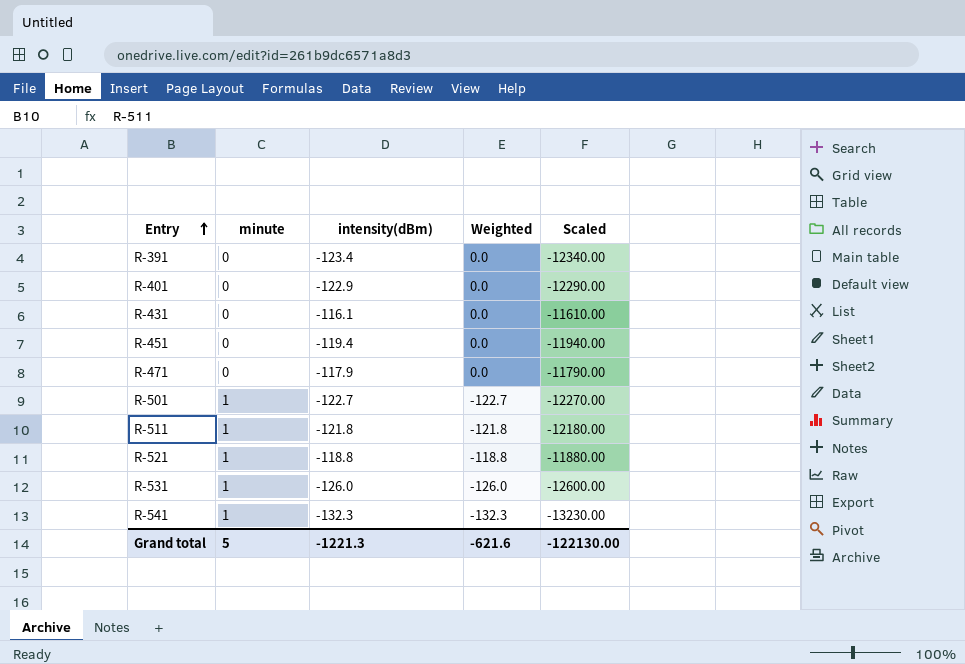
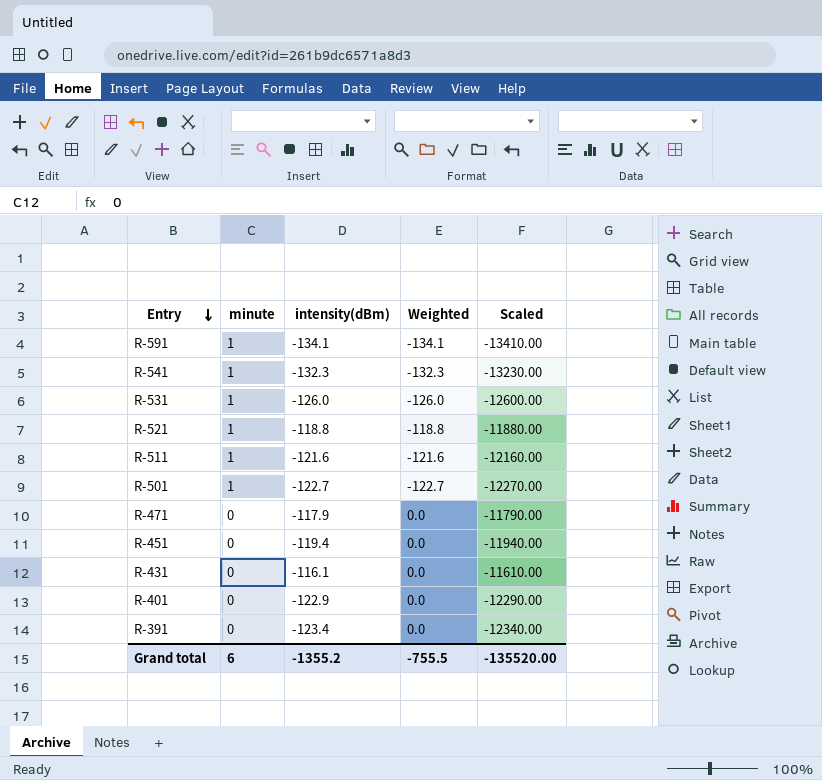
row order: Entry ascending -> Entry descending
row R-591: none -> 1 | -134.1 | -134.1 | -13410.00
R-511 | intensity(dBm): -121.8 -> -121.6
R-511 | Weighted: -121.8 -> -121.6
R-511 | Scaled: -12180.00 -> -12160.00
Grand total | minute: 5 -> 6
Grand total | intensity(dBm): -1221.3 -> -1355.2
Grand total | Weighted: -621.6 -> -755.5
Grand total | Scaled: -122130.00 -> -135520.00

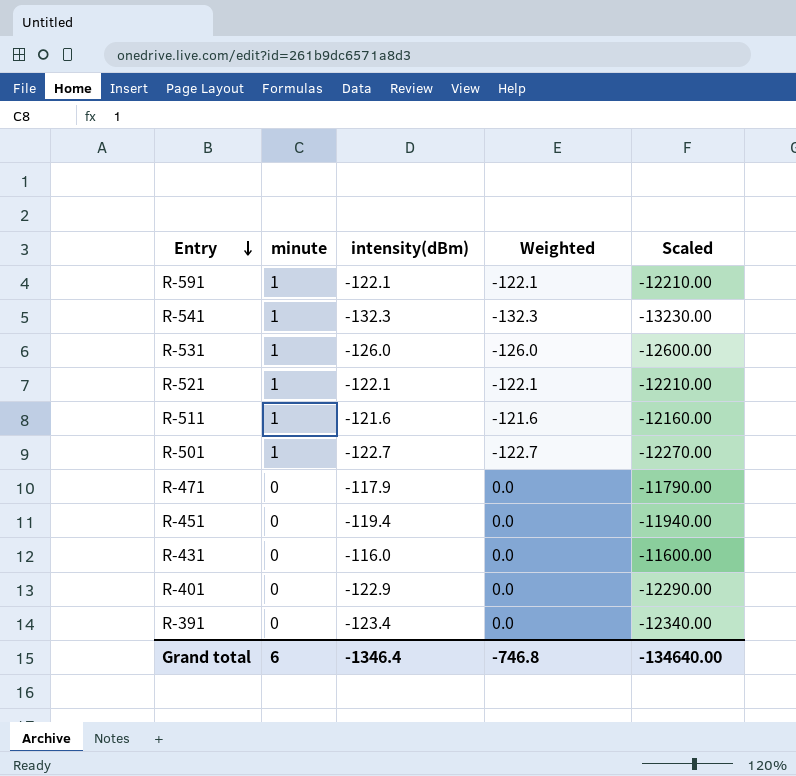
R-591 | intensity(dBm): -134.1 -> -122.1
R-591 | Weighted: -134.1 -> -122.1
R-591 | Scaled: -13410.00 -> -12210.00
R-521 | intensity(dBm): -118.8 -> -122.1
R-521 | Weighted: -118.8 -> -122.1
R-521 | Scaled: -11880.00 -> -12210.00
R-431 | intensity(dBm): -116.1 -> -116.0
R-431 | Scaled: -11610.00 -> -11600.00
Grand total | intensity(dBm): -1355.2 -> -1346.4
Grand total | Weighted: -755.5 -> -746.8
Grand total | Scaled: -135520.00 -> -134640.00

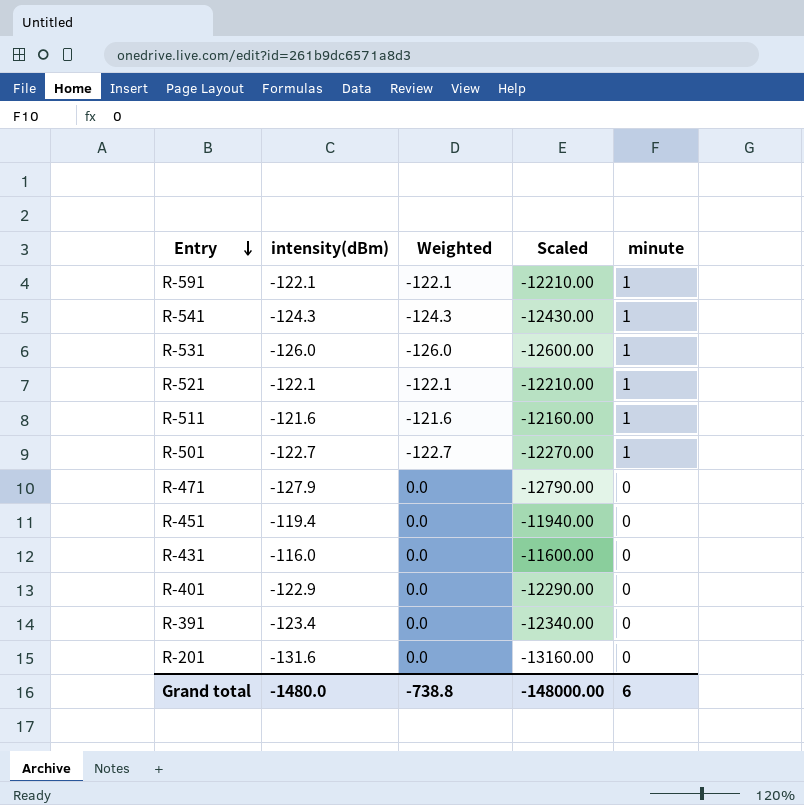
column minute | position: 2 -> 5
R-541 | intensity(dBm): -132.3 -> -124.3
R-541 | Weighted: -132.3 -> -124.3
R-541 | Scaled: -13230.00 -> -12430.00
R-471 | intensity(dBm): -117.9 -> -127.9
R-471 | Scaled: -11790.00 -> -12790.00
row R-201: none -> -131.6 | 0.0 | -13160.00 | 0
Grand total | intensity(dBm): -1346.4 -> -1480.0
Grand total | Weighted: -746.8 -> -738.8
Grand total | Scaled: -134640.00 -> -148000.00

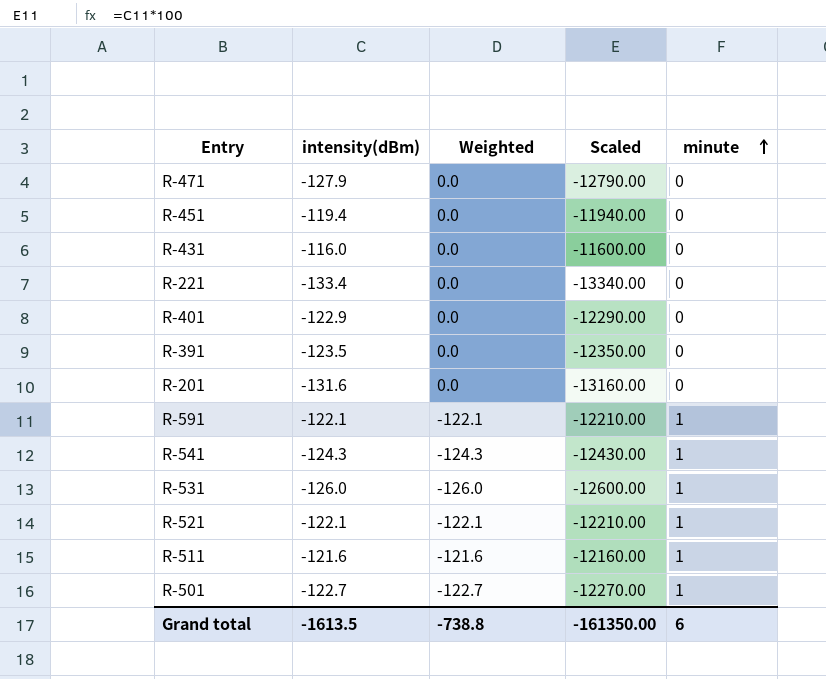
row order: Entry descending -> minute ascending
row R-221: none -> -133.4 | 0.0 | -13340.00 | 0
R-391 | intensity(dBm): -123.4 -> -123.5
R-391 | Scaled: -12340.00 -> -12350.00
Grand total | intensity(dBm): -1480.0 -> -1613.5
Grand total | Scaled: -148000.00 -> -161350.00

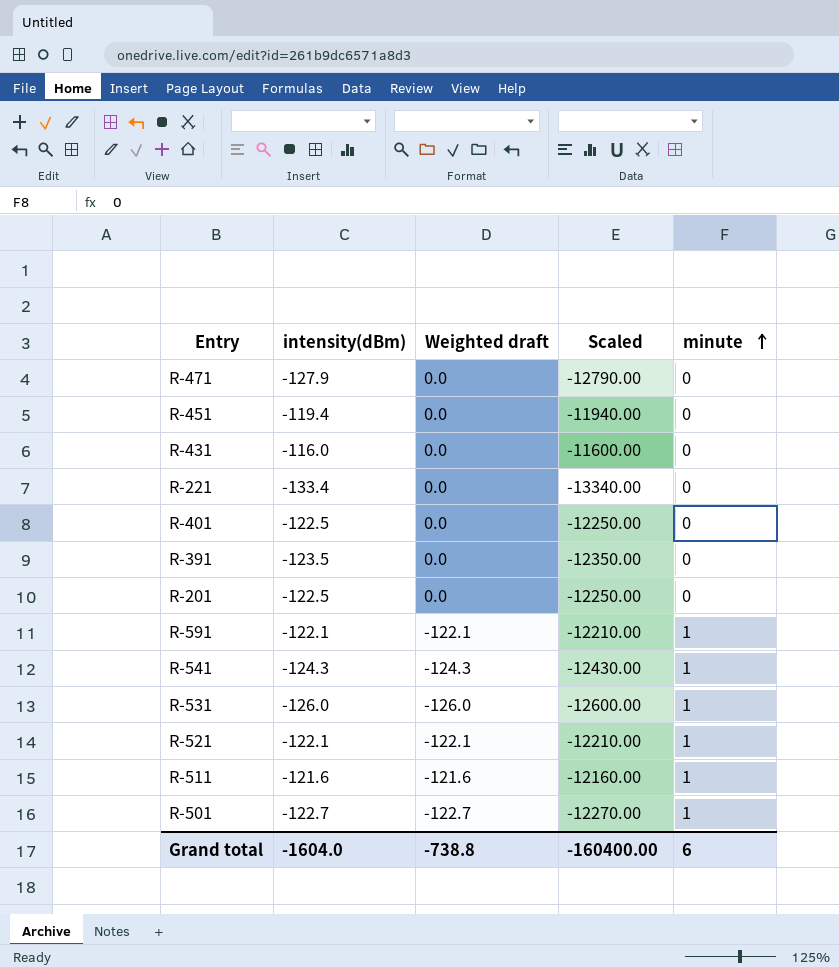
column name: Weighted -> Weighted draft
R-401 | intensity(dBm): -122.9 -> -122.5
R-401 | Scaled: -12290.00 -> -12250.00
R-201 | intensity(dBm): -131.6 -> -122.5
R-201 | Scaled: -13160.00 -> -12250.00
Grand total | intensity(dBm): -1613.5 -> -1604.0
Grand total | Scaled: -161350.00 -> -160400.00

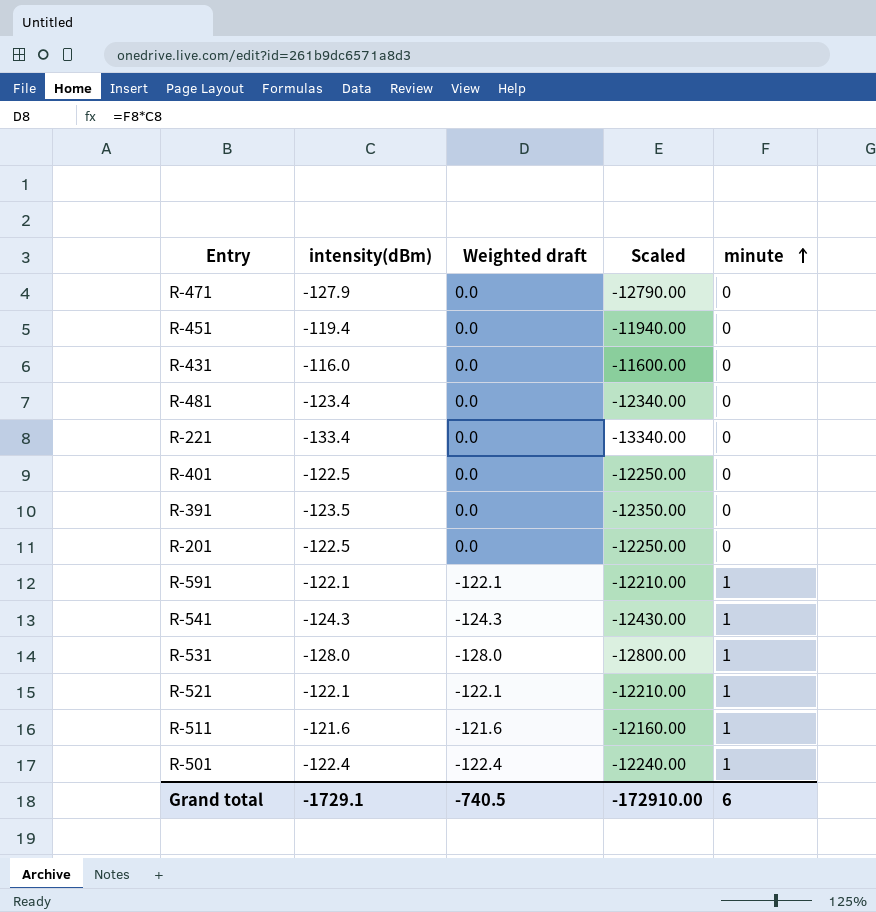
row R-481: none -> -123.4 | 0.0 | -12340.00 | 0
R-531 | intensity(dBm): -126.0 -> -128.0
R-531 | Weighted draft: -126.0 -> -128.0
R-531 | Scaled: -12600.00 -> -12800.00
R-501 | intensity(dBm): -122.7 -> -122.4
R-501 | Weighted draft: -122.7 -> -122.4
R-501 | Scaled: -12270.00 -> -12240.00
Grand total | intensity(dBm): -1604.0 -> -1729.1
Grand total | Weighted draft: -738.8 -> -740.5
Grand total | Scaled: -160400.00 -> -172910.00

